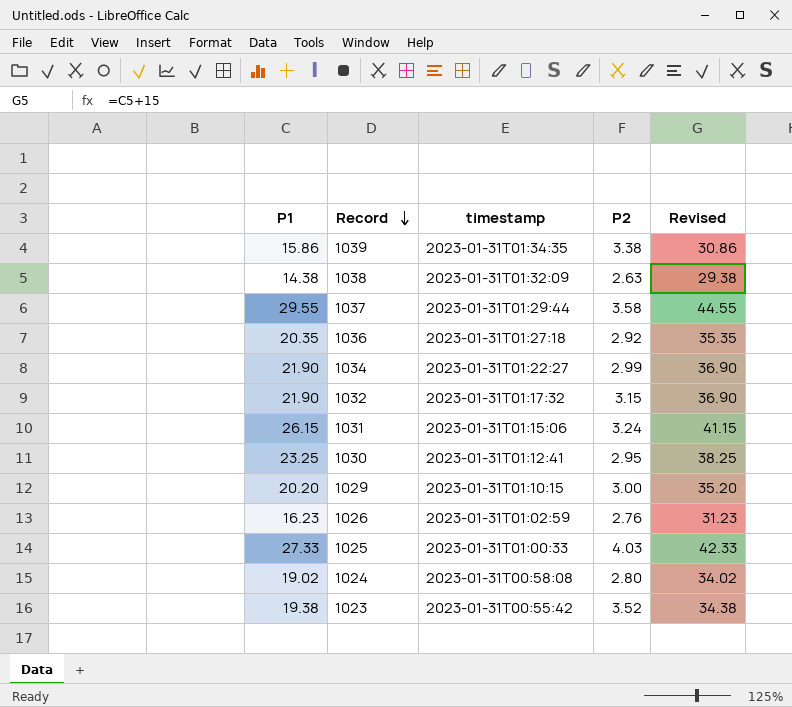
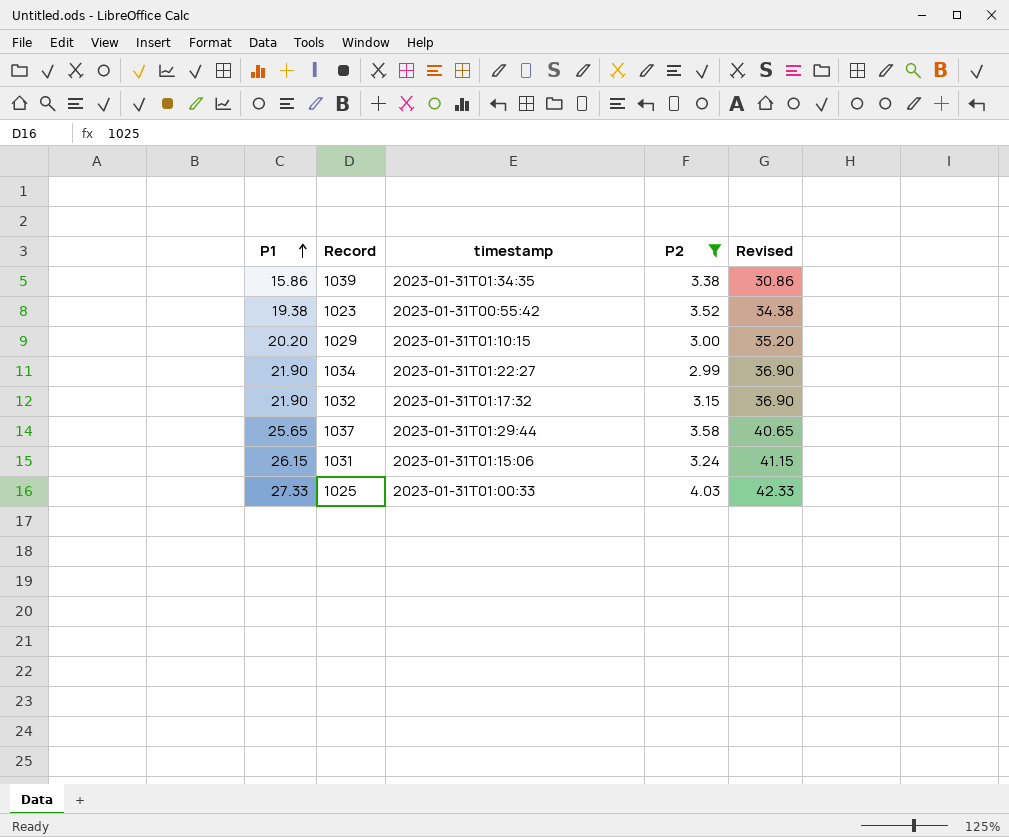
filter: none -> P2 >= 2.99
row order: Record descending -> P1 ascending
1037 | P1: 29.55 -> 25.65
1037 | Revised: 44.55 -> 40.65

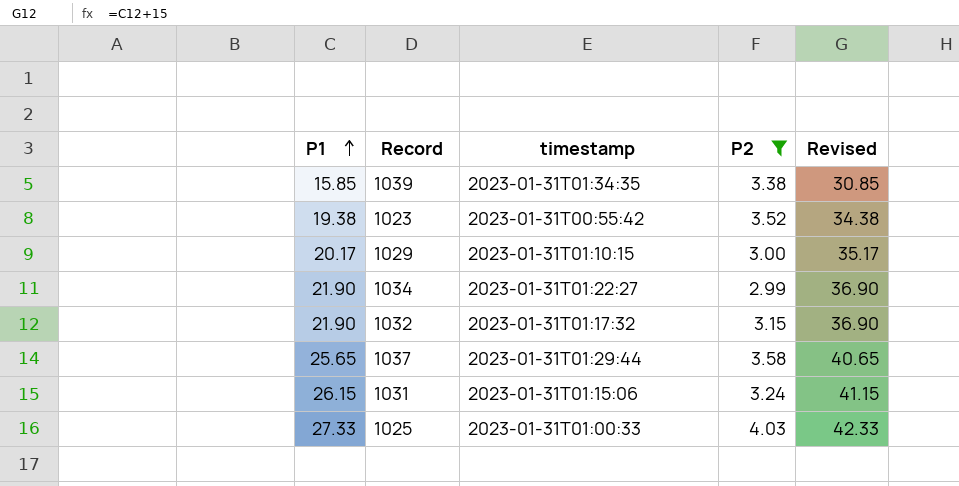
1039 | P1: 15.86 -> 15.85
1039 | Revised: 30.86 -> 30.85
1029 | P1: 20.20 -> 20.17
1029 | Revised: 35.20 -> 35.17

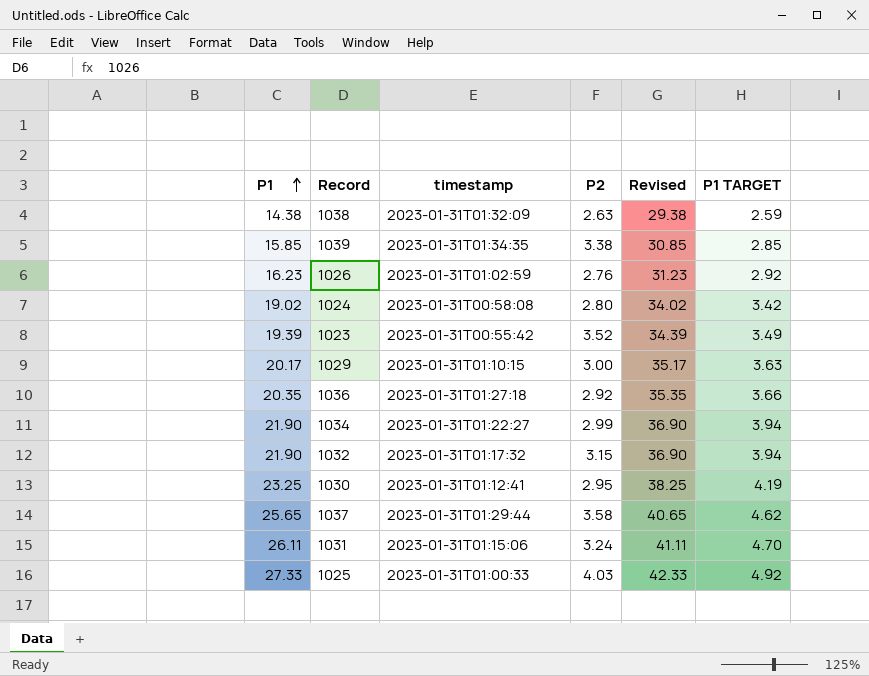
filter: P2 >= 2.99 -> none
column P1 TARGET | formula: none -> [P1] * 0.18
1023 | P1: 19.38 -> 19.39
1023 | Revised: 34.38 -> 34.39
1031 | P1: 26.15 -> 26.11
1031 | Revised: 41.15 -> 41.11

